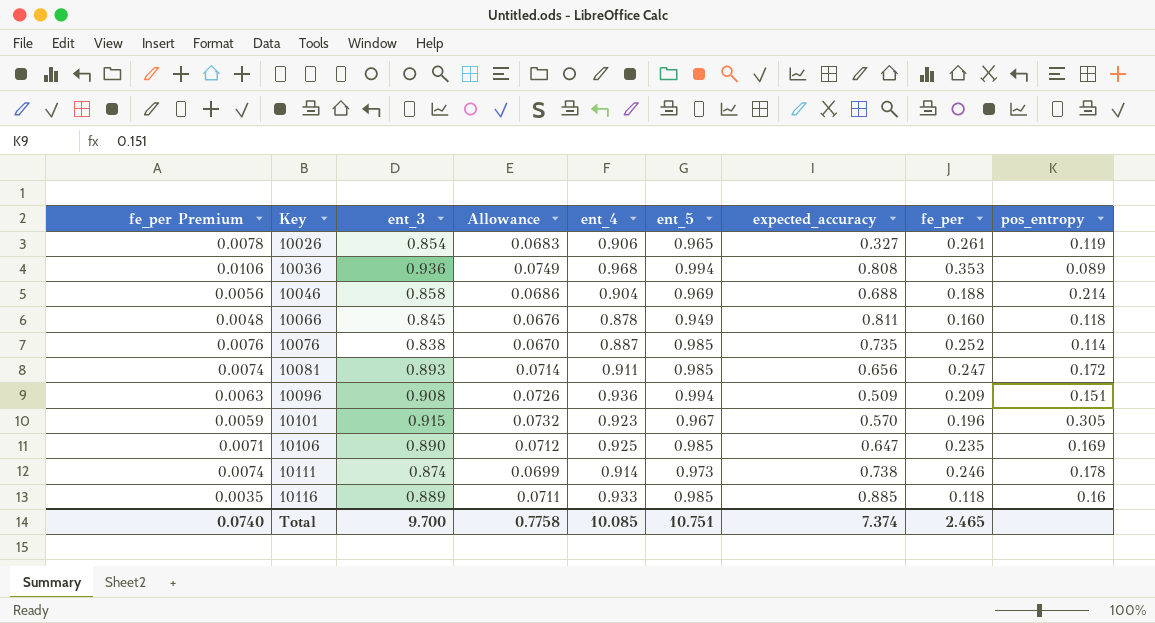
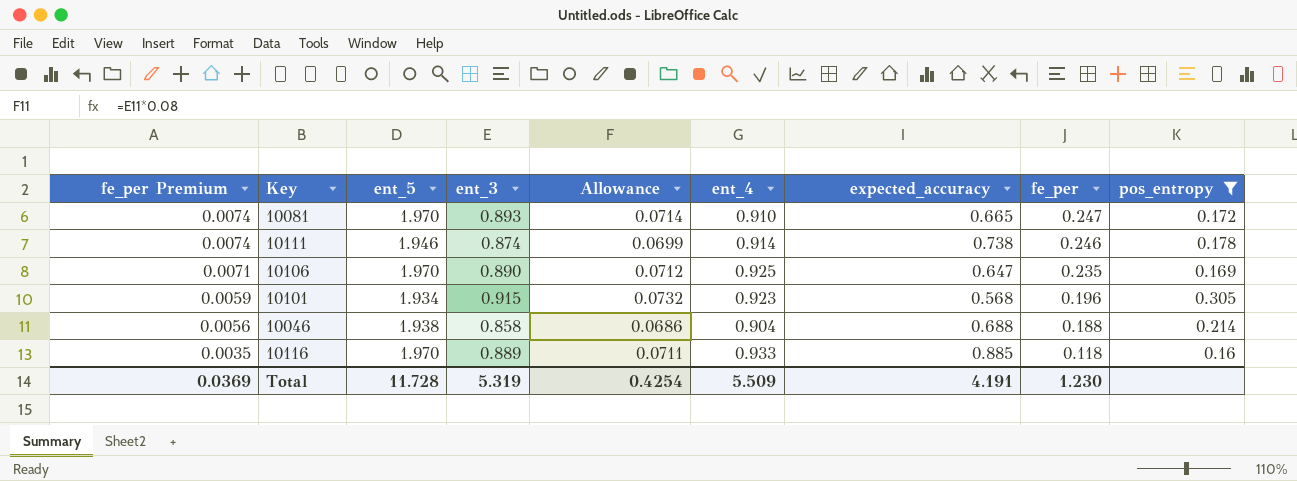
filter: none -> pos_entropy >= 0.16
row order: Key ascending -> fe_per Premium descending
column ent_5 | position: 6 -> 3
10081 | ent_5: 0.985 -> 1.970
10081 | ent_4: 0.911 -> 0.910
10081 | expected_accuracy: 0.656 -> 0.665
10111 | ent_5: 0.973 -> 1.946
10106 | ent_5: 0.985 -> 1.970
10101 | ent_5: 0.967 -> 1.934
10101 | expected_accuracy: 0.570 -> 0.568
10046 | ent_5: 0.969 -> 1.938
10116 | ent_5: 0.985 -> 1.970
Total | fe_per Premium: 0.0740 -> 0.0369
Total | ent_5: 10.751 -> 11.728
Total | ent_3: 9.700 -> 5.319
Total | Allowance: 0.7758 -> 0.4254
Total | ent_4: 10.085 -> 5.509
Total | expected_accuracy: 7.374 -> 4.191
Total | fe_per: 2.465 -> 1.230

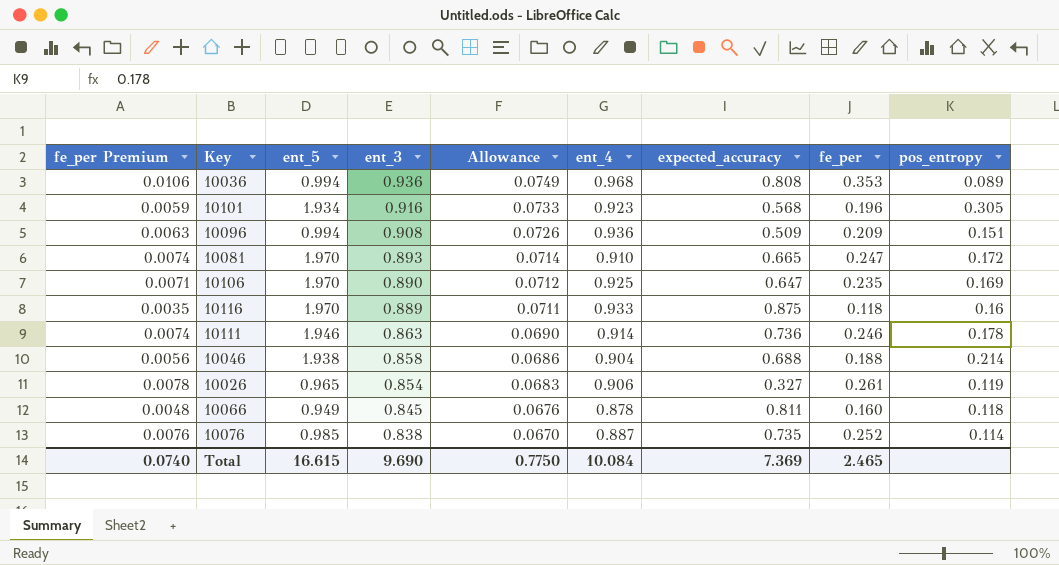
filter: pos_entropy >= 0.16 -> none
row order: fe_per Premium descending -> ent_3 descending
10101 | ent_3: 0.915 -> 0.916
10101 | Allowance: 0.0732 -> 0.0733
10116 | expected_accuracy: 0.885 -> 0.875
10111 | ent_3: 0.874 -> 0.863
10111 | Allowance: 0.0699 -> 0.0690
10111 | expected_accuracy: 0.738 -> 0.736
Total | fe_per Premium: 0.0369 -> 0.0740
Total | ent_5: 11.728 -> 16.615
Total | ent_3: 5.319 -> 9.690
Total | Allowance: 0.4254 -> 0.7750
Total | ent_4: 5.509 -> 10.084
Total | expected_accuracy: 4.191 -> 7.369
Total | fe_per: 1.230 -> 2.465

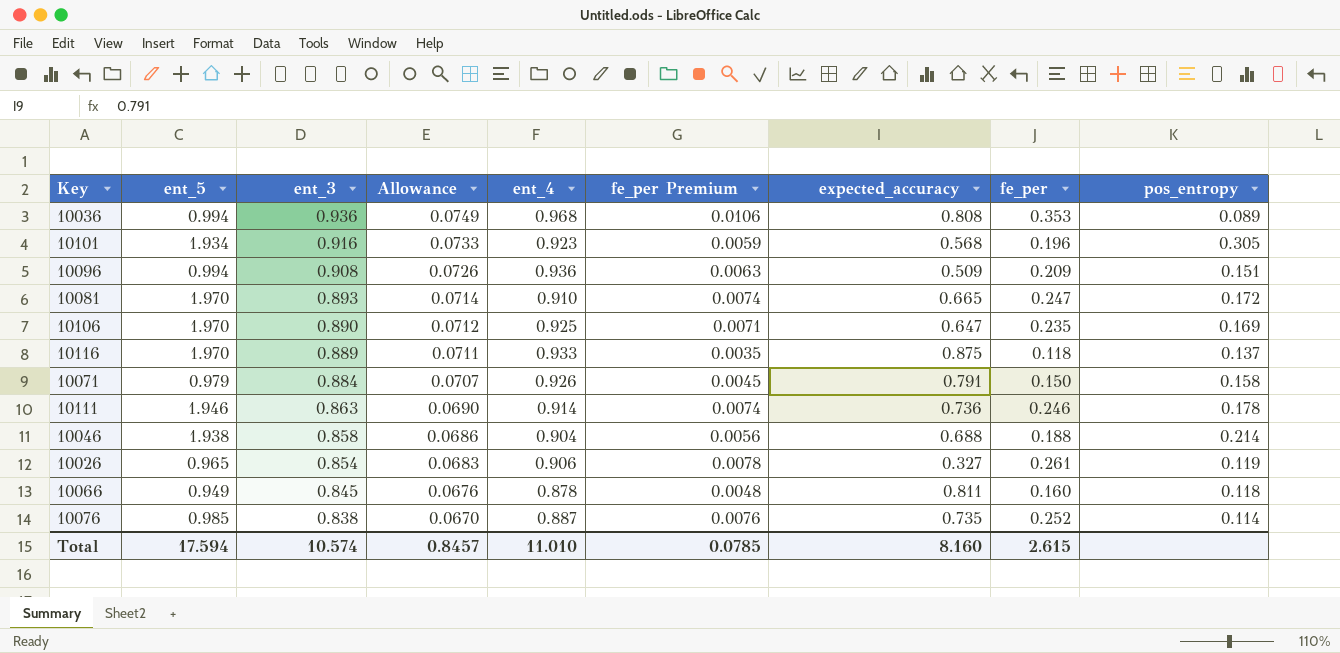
column fe_per Premium | position: 1 -> 6
10116 | pos_entropy: 0.16 -> 0.137
row 10071: none -> 0.979 | 0.884 | 0.0707 | 0.926 | 0.0045 | 0.791 | 0.150 | 0.158
Total | ent_5: 16.615 -> 17.594
Total | ent_3: 9.690 -> 10.574
Total | Allowance: 0.7750 -> 0.8457
Total | ent_4: 10.084 -> 11.010
Total | fe_per Premium: 0.0740 -> 0.0785
Total | expected_accuracy: 7.369 -> 8.160
Total | fe_per: 2.465 -> 2.615

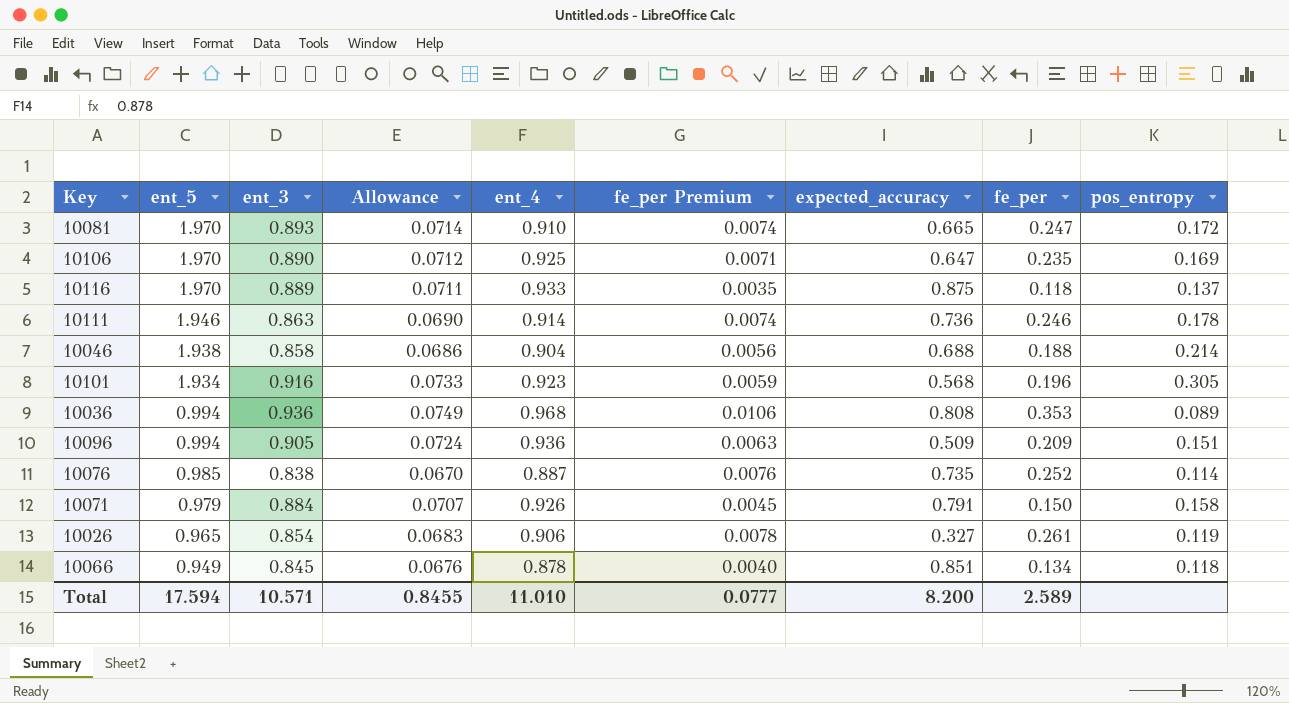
row order: ent_3 descending -> ent_5 descending
10096 | ent_3: 0.908 -> 0.905
10096 | Allowance: 0.0726 -> 0.0724
10066 | fe_per Premium: 0.0048 -> 0.0040
10066 | expected_accuracy: 0.811 -> 0.851
10066 | fe_per: 0.160 -> 0.134
Total | ent_3: 10.574 -> 10.571
Total | Allowance: 0.8457 -> 0.8455
Total | fe_per Premium: 0.0785 -> 0.0777
Total | expected_accuracy: 8.160 -> 8.200
Total | fe_per: 2.615 -> 2.589

